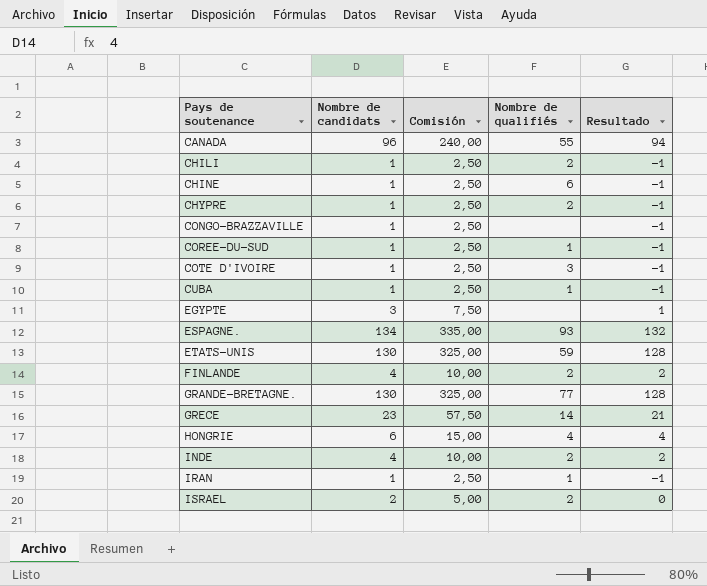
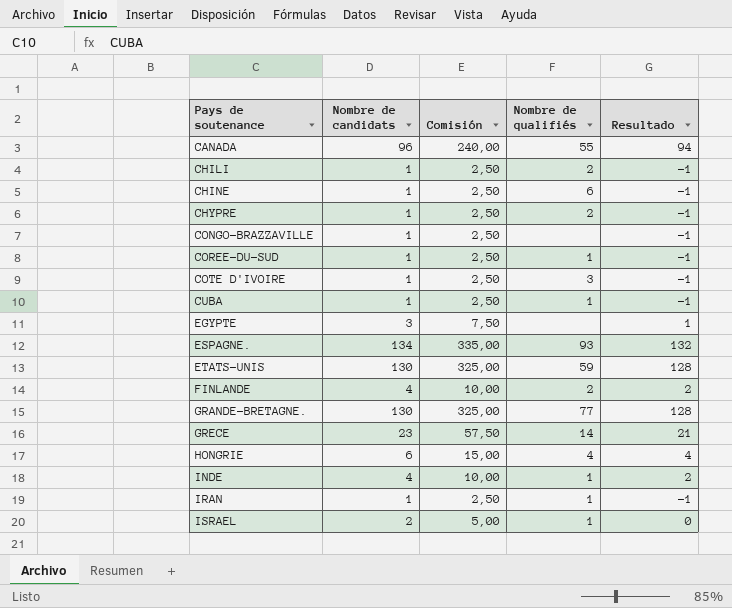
INDE | Nombre de qualifiés: 2 -> 1
ISRAEL | Nombre de qualifiés: 2 -> 1

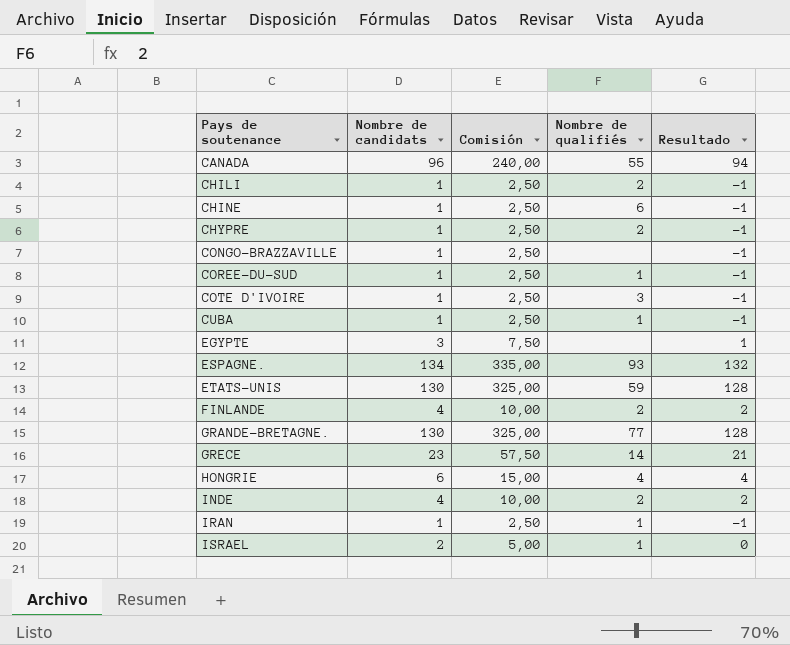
INDE | Nombre de qualifiés: 1 -> 2

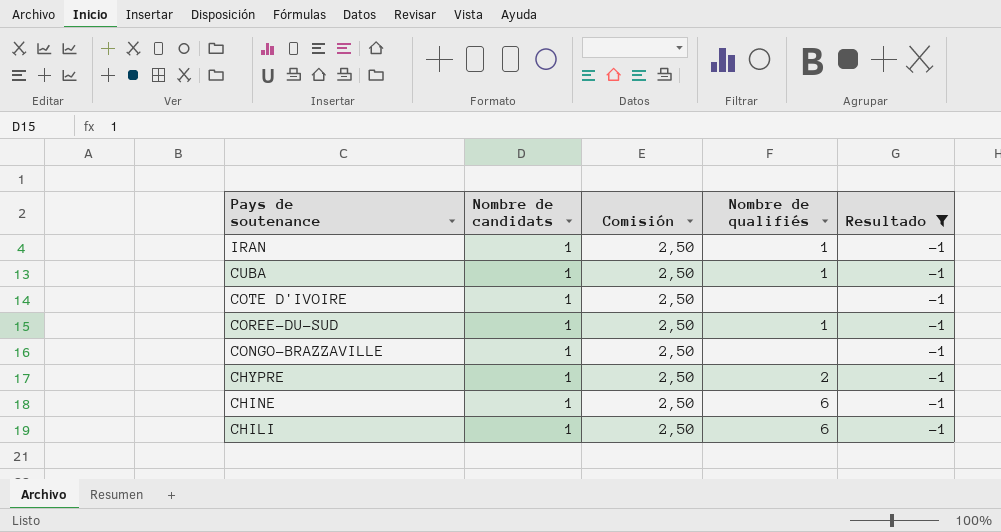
filter: none -> Resultado = -1
row order: Pays de soutenance ascending -> Pays de soutenance descending
COTE D'IVOIRE | Nombre de qualifiés: 3 -> none
CHILI | Nombre de qualifiés: 2 -> 6

